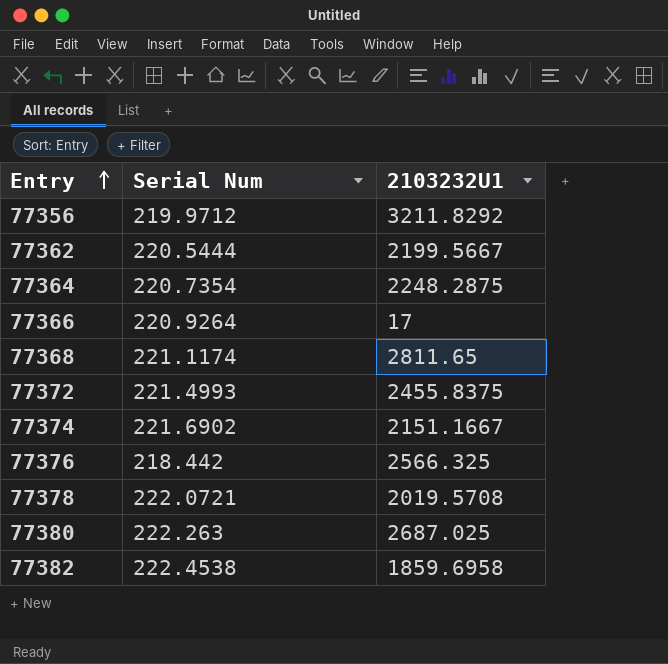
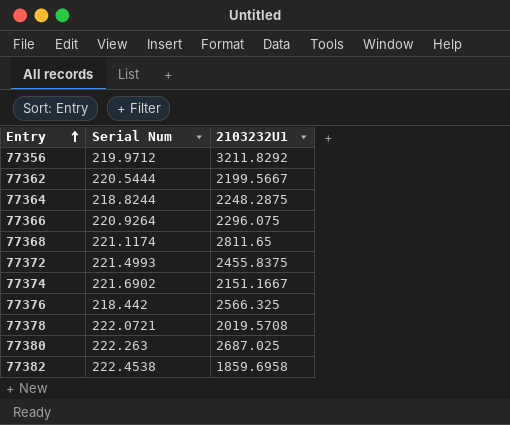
77364 | Serial Num: 220.7354 -> 218.8244
77366 | 2103232U1: 17 -> 2296.075

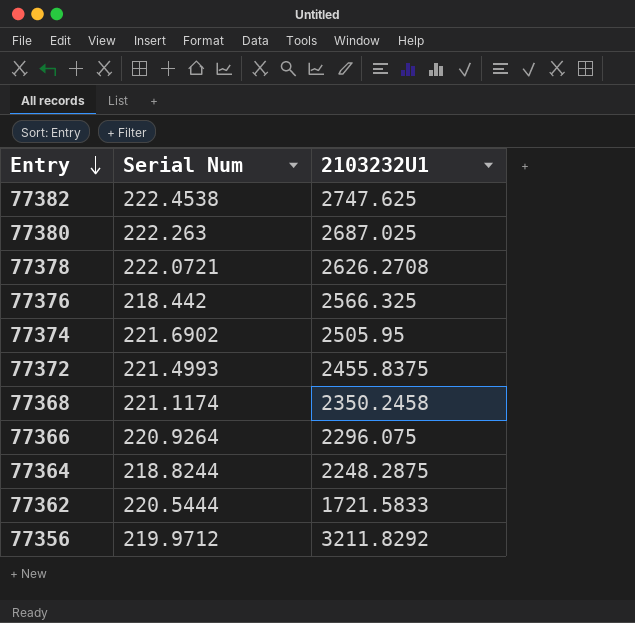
row order: Entry ascending -> Entry descending
77382 | 2103232U1: 1859.6958 -> 2747.625
77378 | 2103232U1: 2019.5708 -> 2626.2708
77374 | 2103232U1: 2151.1667 -> 2505.95
77368 | 2103232U1: 2811.65 -> 2350.2458
77362 | 2103232U1: 2199.5667 -> 1721.5833

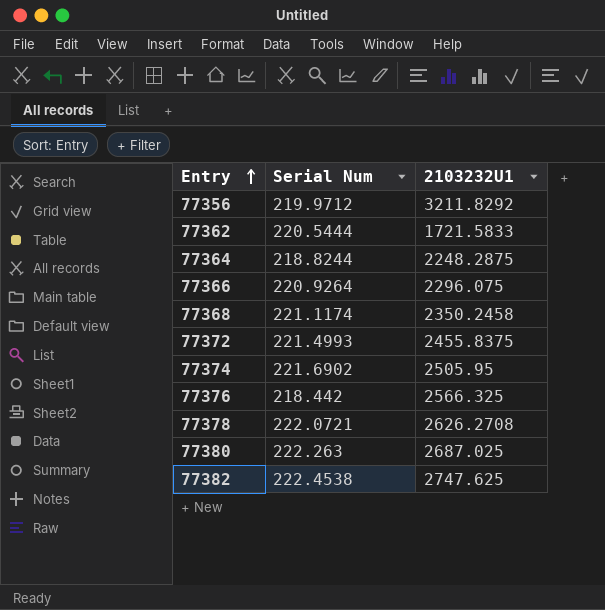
row order: Entry descending -> Entry ascending

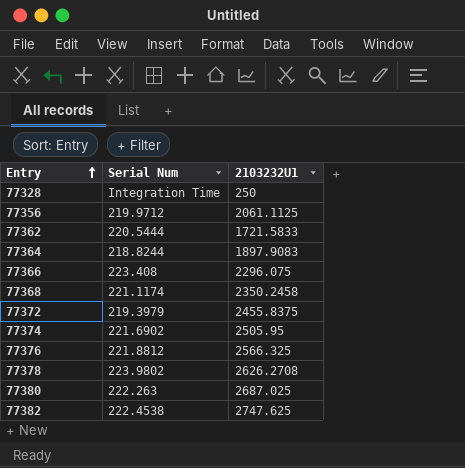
row 77328: none -> Integration Time | 250
77356 | 2103232U1: 3211.8292 -> 2061.1125
77364 | 2103232U1: 2248.2875 -> 1897.9083
77366 | Serial Num: 220.9264 -> 223.408
77372 | Serial Num: 221.4993 -> 219.3979
77376 | Serial Num: 218.442 -> 221.8812
77378 | Serial Num: 222.0721 -> 223.9802

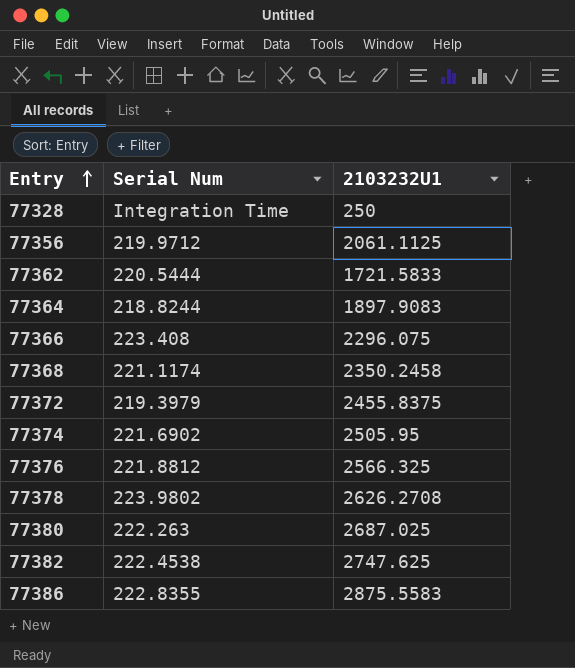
row 77386: none -> 222.8355 | 2875.5583

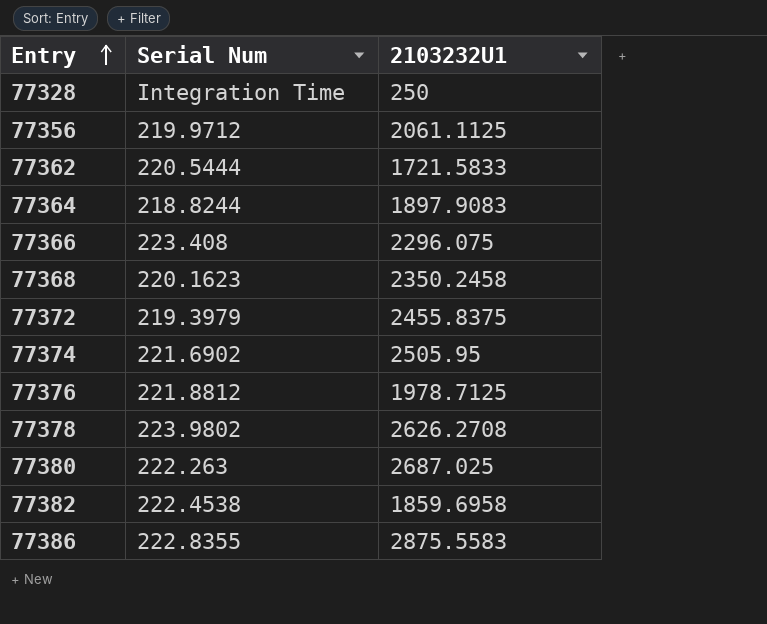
77368 | Serial Num: 221.1174 -> 220.1623
77376 | 2103232U1: 2566.325 -> 1978.7125
77382 | 2103232U1: 2747.625 -> 1859.6958

